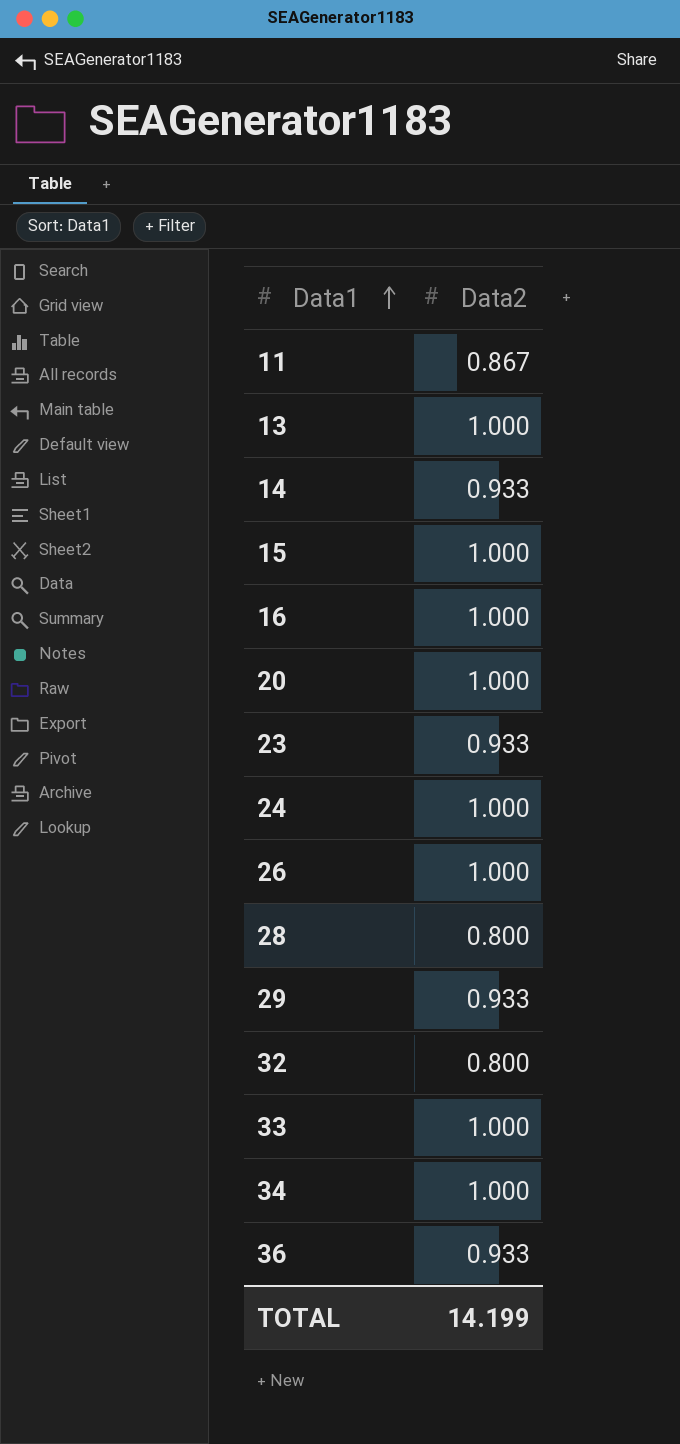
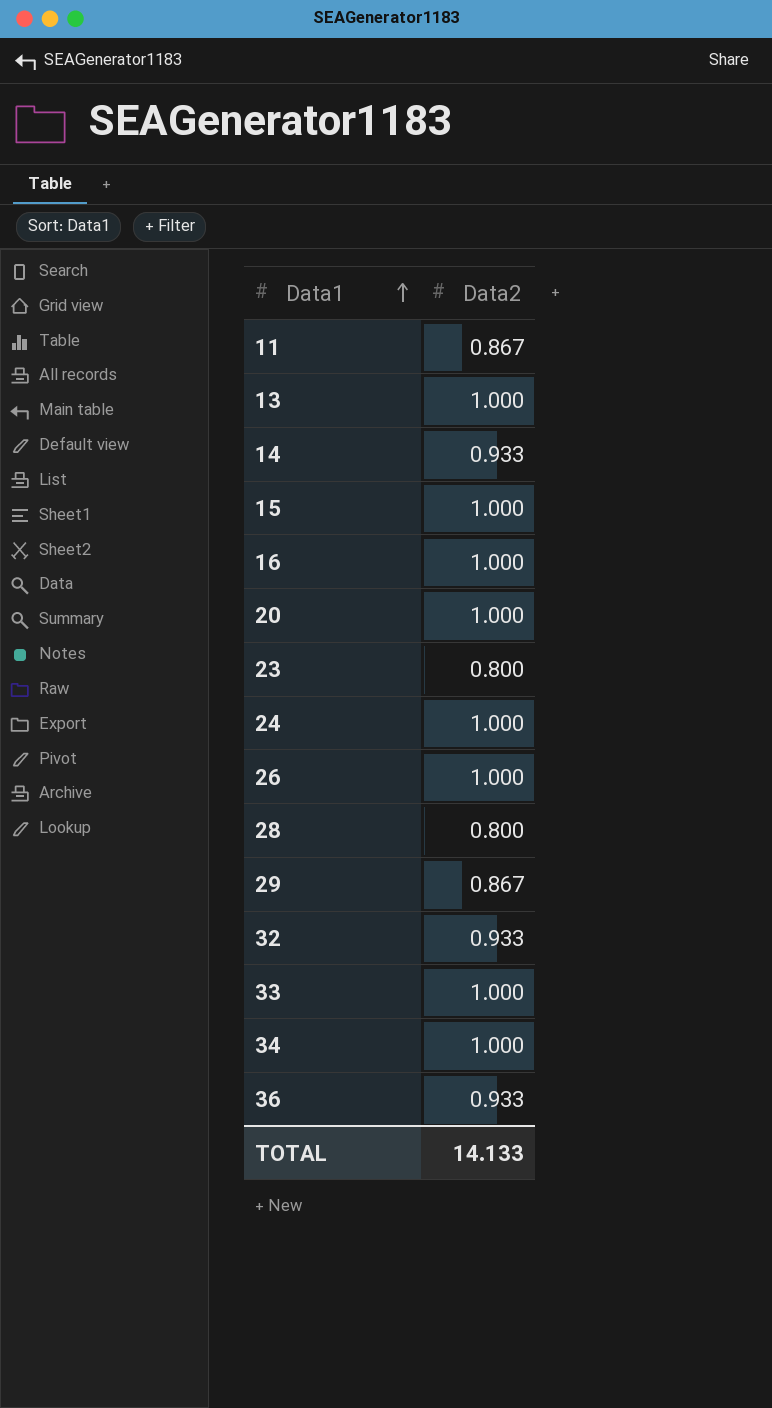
23 | Data2: 0.933 -> 0.800
29 | Data2: 0.933 -> 0.867
32 | Data2: 0.800 -> 0.933
TOTAL | Data2: 14.199 -> 14.133

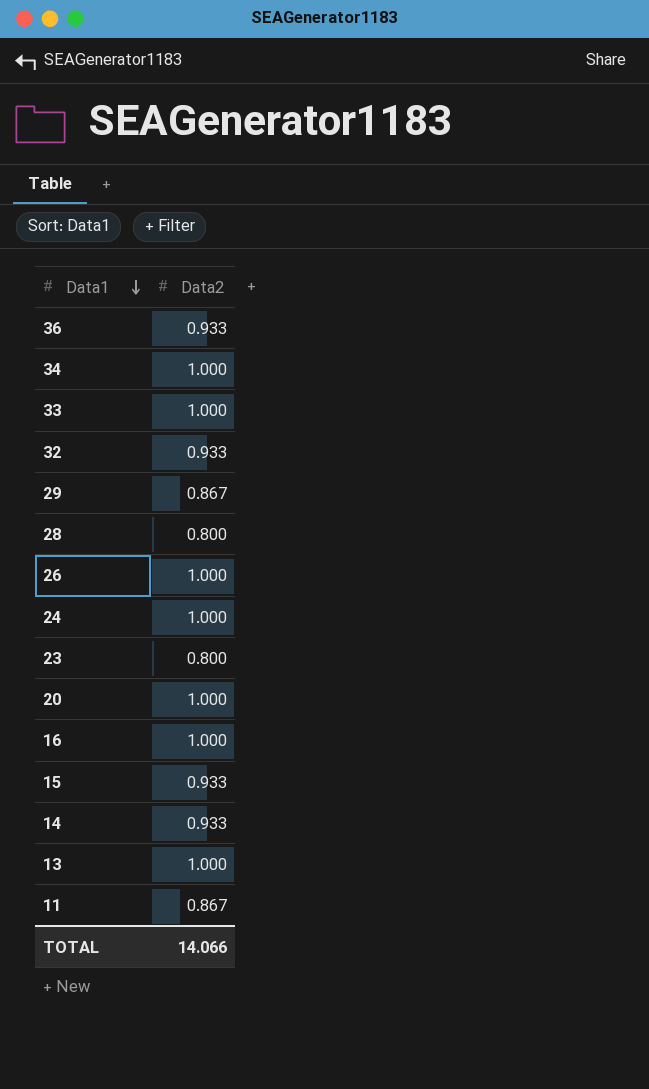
row order: Data1 ascending -> Data1 descending
15 | Data2: 1.000 -> 0.933
TOTAL | Data2: 14.133 -> 14.066

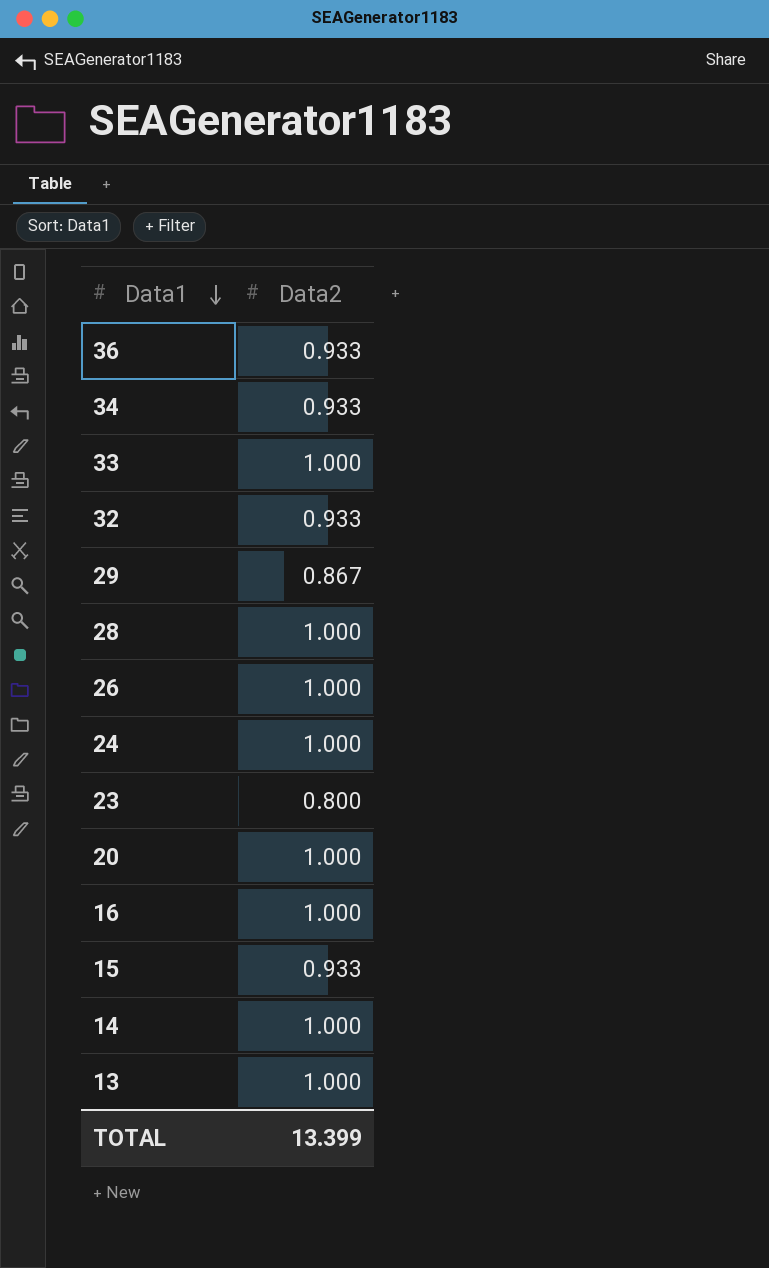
row 11: 0.867 -> none
34 | Data2: 1.000 -> 0.933
28 | Data2: 0.800 -> 1.000
14 | Data2: 0.933 -> 1.000
TOTAL | Data2: 14.066 -> 13.399

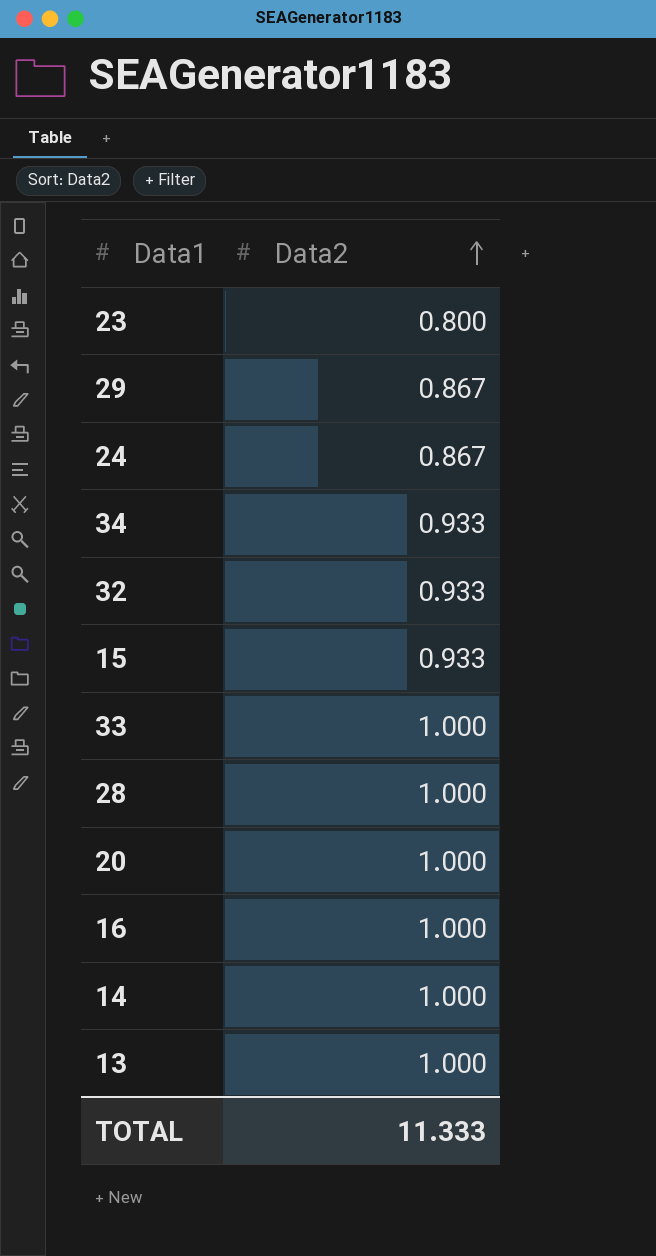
row order: Data1 descending -> Data2 ascending
row 36: 0.933 -> none
row 26: 1.000 -> none
24 | Data2: 1.000 -> 0.867
TOTAL | Data2: 13.399 -> 11.333

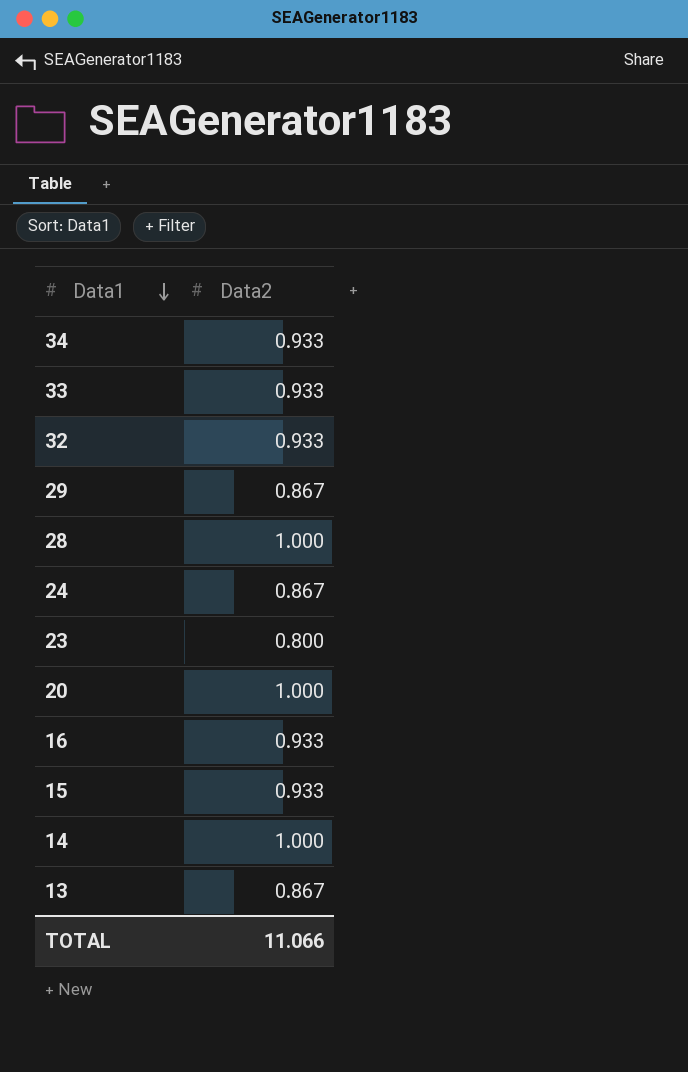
row order: Data2 ascending -> Data1 descending
33 | Data2: 1.000 -> 0.933
16 | Data2: 1.000 -> 0.933
13 | Data2: 1.000 -> 0.867
TOTAL | Data2: 11.333 -> 11.066

